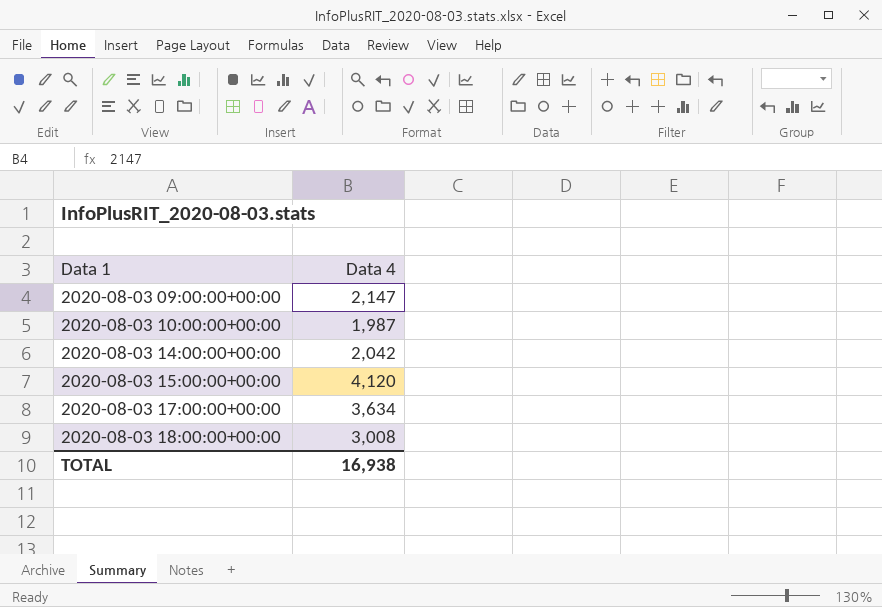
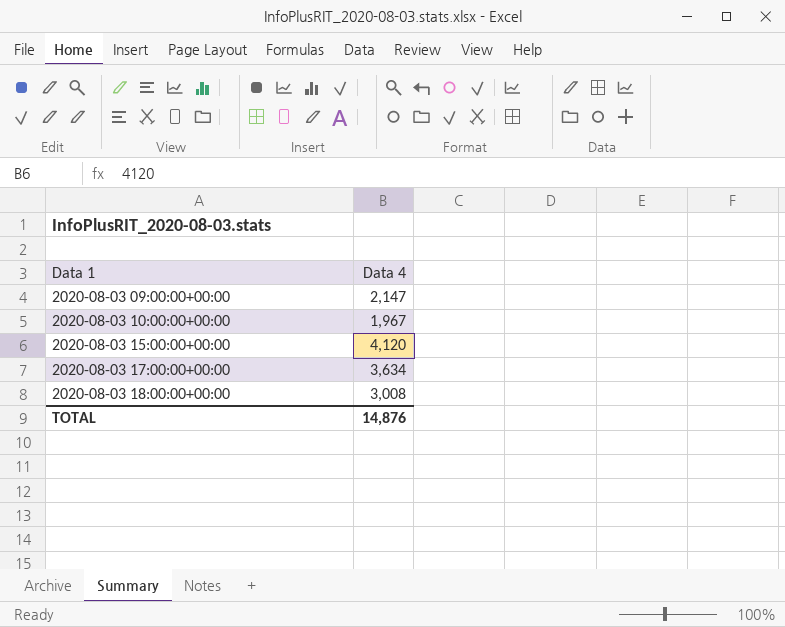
row 2020-08-03 14:00:00+00:00: 2,042 -> none
2020-08-03 10:00:00+00:00 | Data 4: 1,987 -> 1,967
TOTAL | Data 4: 16,938 -> 14,876

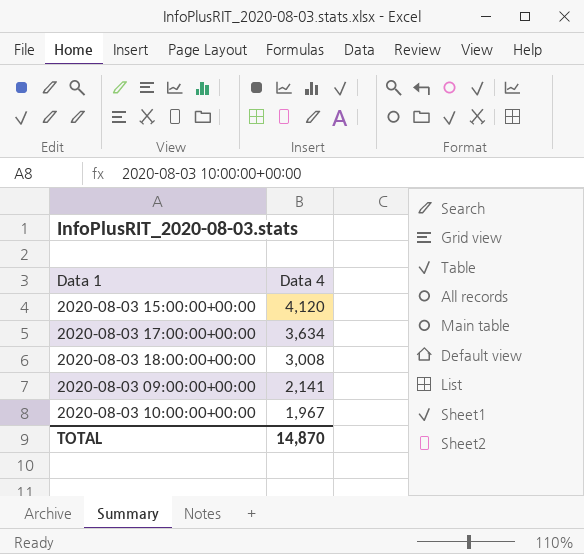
row order: Data 1 ascending -> Data 4 descending
2020-08-03 09:00:00+00:00 | Data 4: 2,147 -> 2,141
TOTAL | Data 4: 14,876 -> 14,870

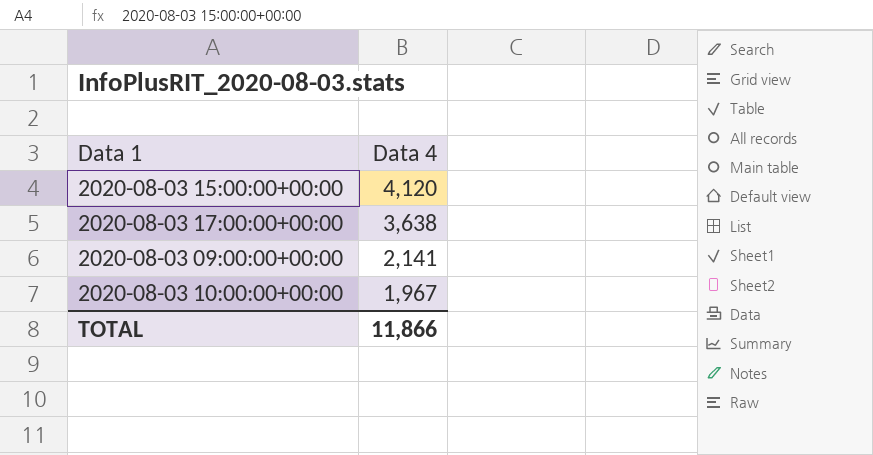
row 2020-08-03 18:00:00+00:00: 3,008 -> none
2020-08-03 17:00:00+00:00 | Data 4: 3,634 -> 3,638
TOTAL | Data 4: 14,870 -> 11,866

